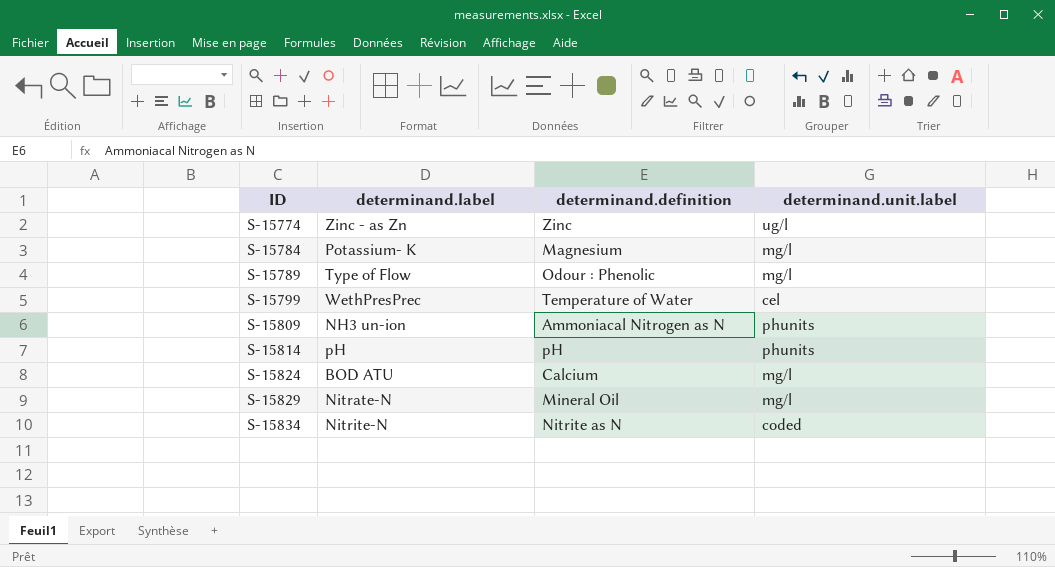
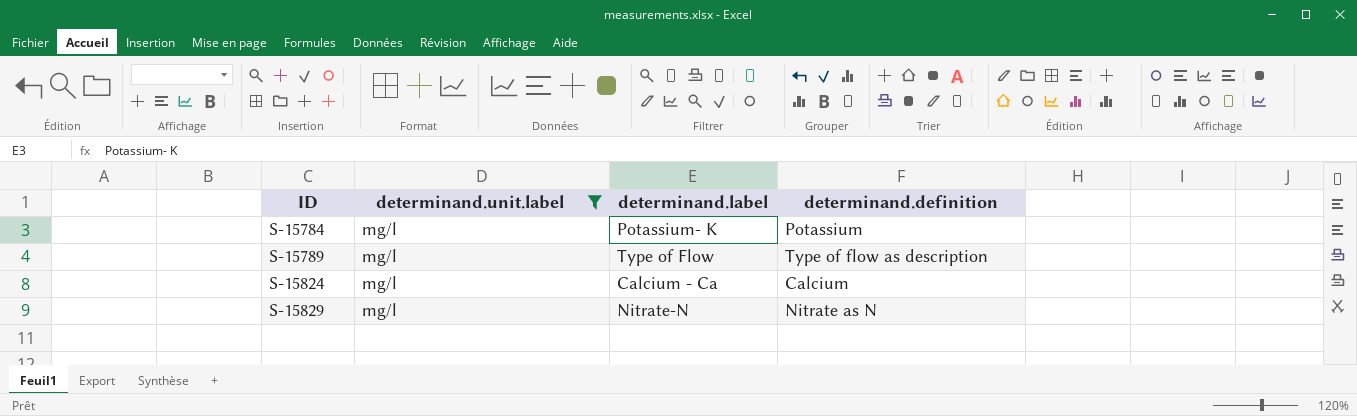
filter: none -> determinand.unit.label = mg/l
column determinand.unit.label | position: 4 -> 2
S-15784 | determinand.definition: Magnesium -> Potassium
S-15789 | determinand.definition: Odour : Phenolic -> Type of flow as description
S-15824 | determinand.label: BOD ATU -> Calcium - Ca
S-15829 | determinand.definition: Mineral Oil -> Nitrate as N

